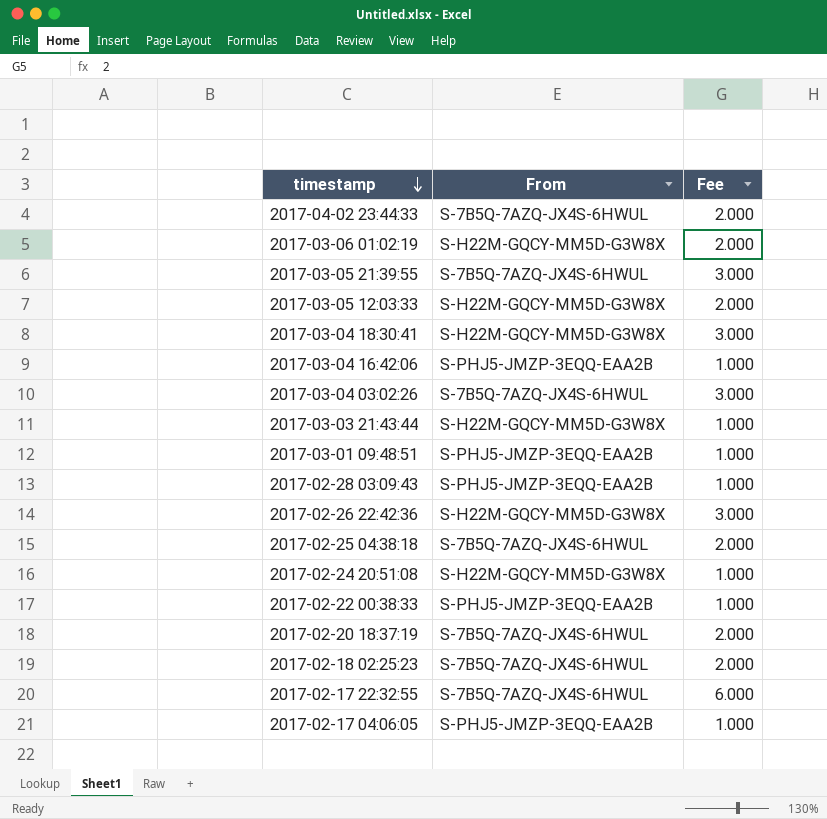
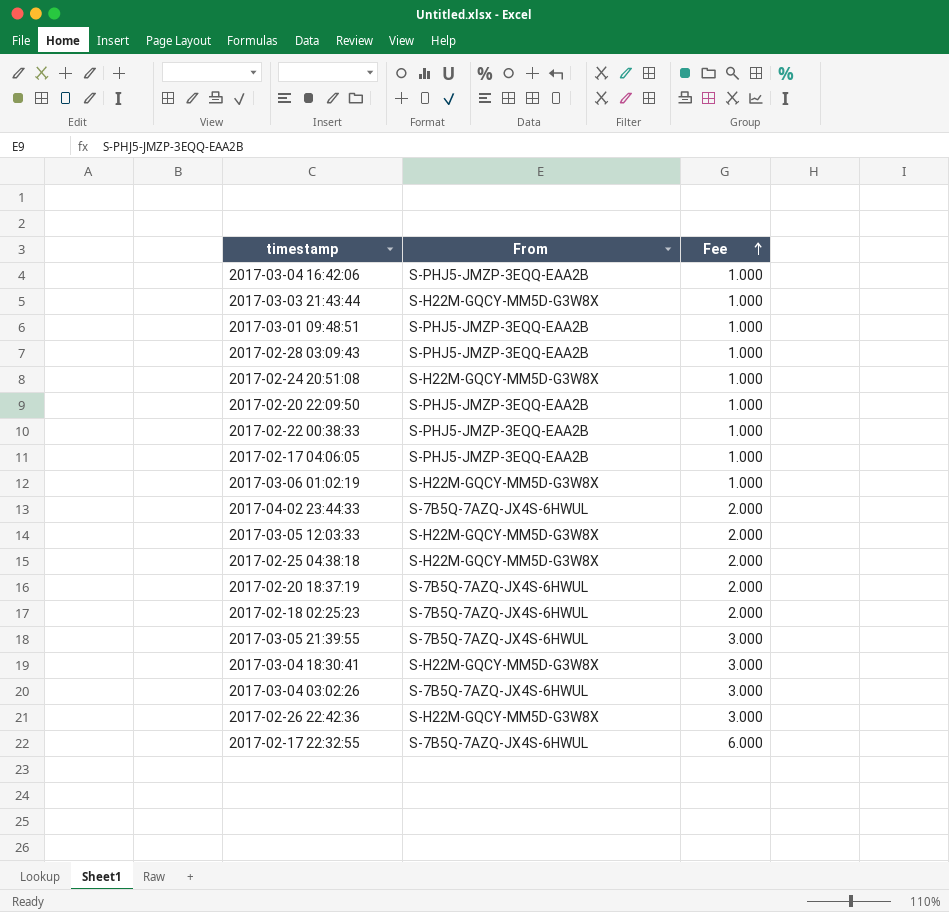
row order: timestamp descending -> Fee ascending
row 2017-02-20 22:09:50: none -> S-PHJ5-JMZP-3EQQ-EAA2B | 1.000
2017-03-06 01:02:19 | Fee: 2.000 -> 1.000
2017-02-25 04:38:18 | From: S-7B5Q-7AZQ-JX4S-6HWUL -> S-H22M-GQCY-MM5D-G3W8X

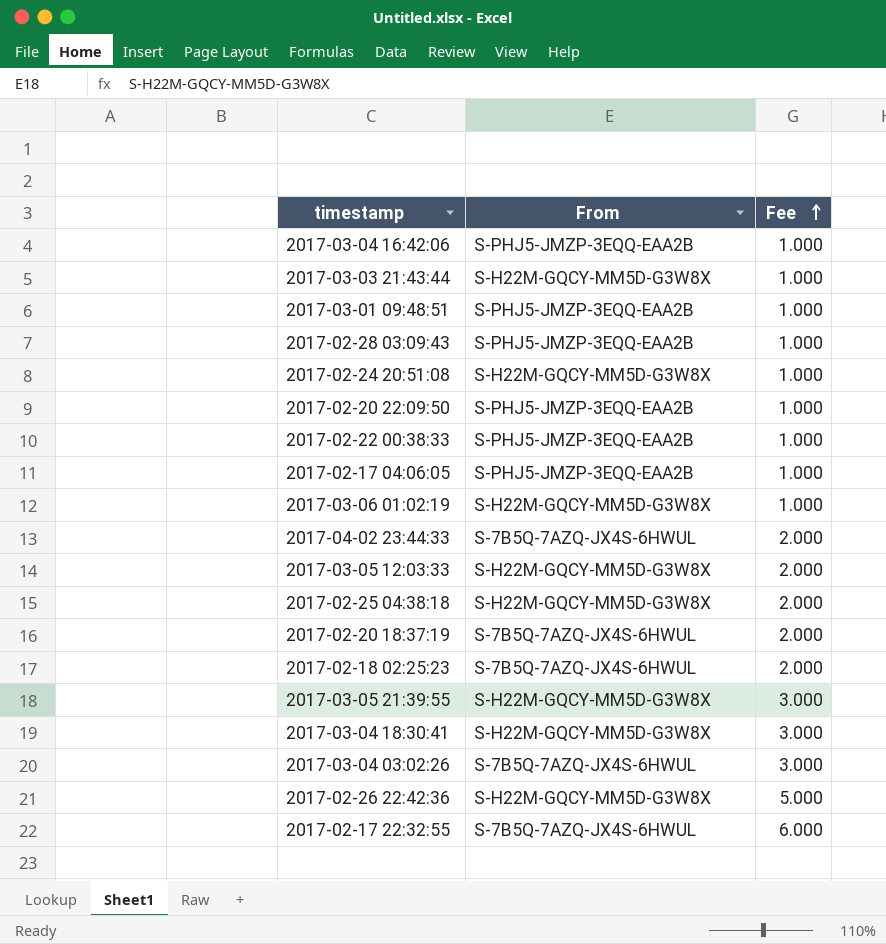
2017-03-05 21:39:55 | From: S-7B5Q-7AZQ-JX4S-6HWUL -> S-H22M-GQCY-MM5D-G3W8X
2017-02-26 22:42:36 | Fee: 3.000 -> 5.000

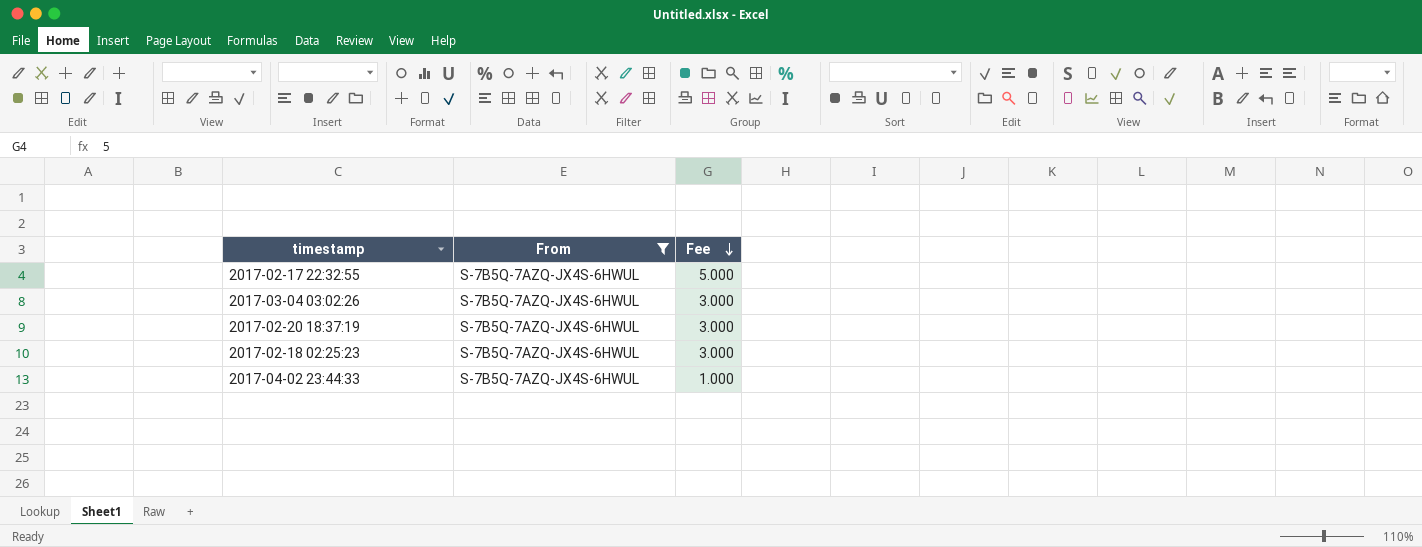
filter: none -> From = S-7B5Q-7AZQ-JX4S-6HWUL
row order: Fee ascending -> Fee descending
2017-02-17 22:32:55 | Fee: 6.000 -> 5.000
2017-02-20 18:37:19 | Fee: 2.000 -> 3.000
2017-02-18 02:25:23 | Fee: 2.000 -> 3.000
2017-04-02 23:44:33 | Fee: 2.000 -> 1.000

